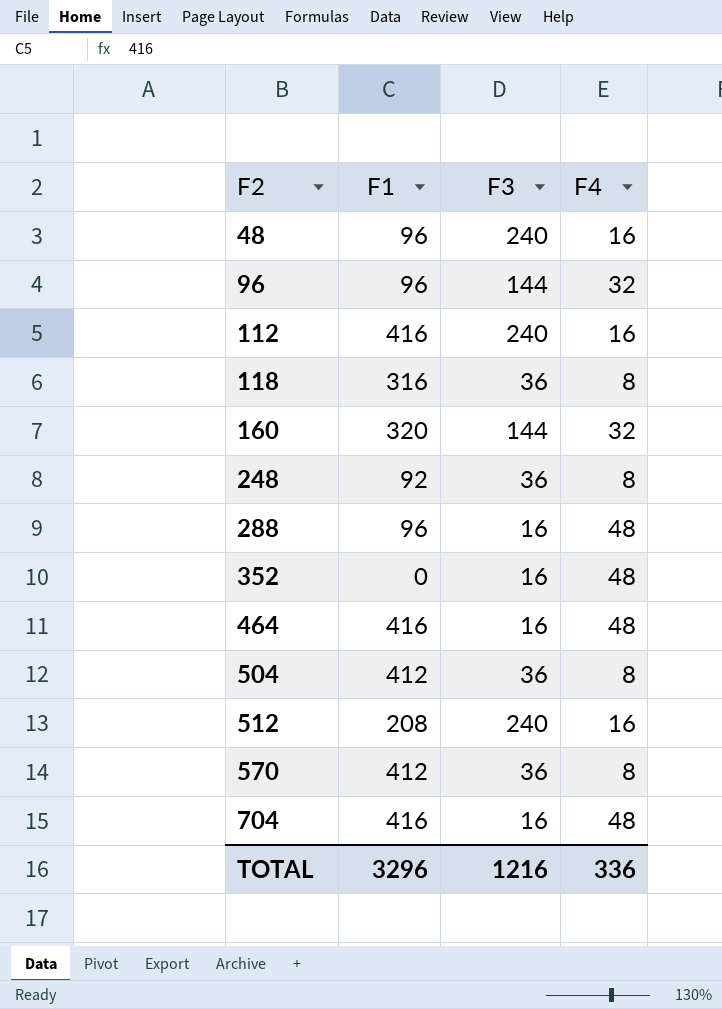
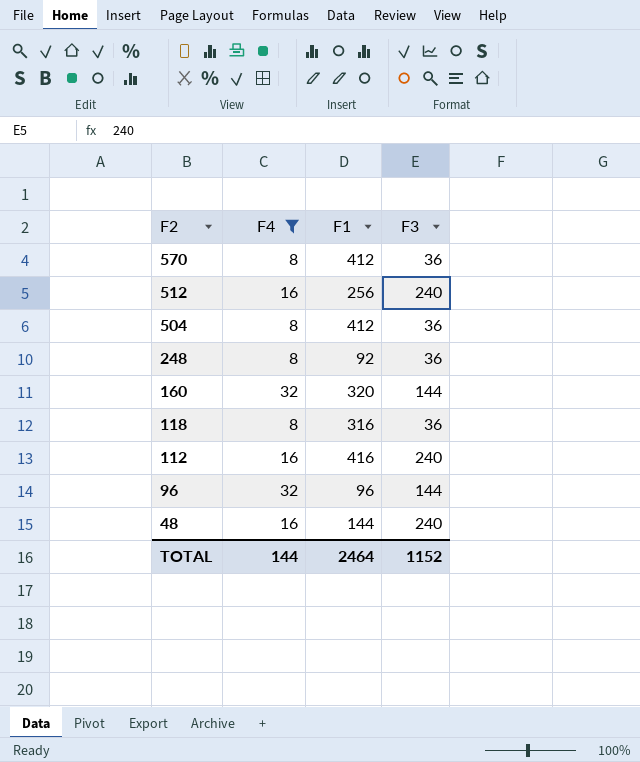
filter: none -> F4 != 48
row order: F2 ascending -> F2 descending
column F4 | position: 4 -> 2
512 | F1: 208 -> 256
48 | F1: 96 -> 144
TOTAL | F4: 336 -> 144
TOTAL | F1: 3296 -> 2464
TOTAL | F3: 1216 -> 1152

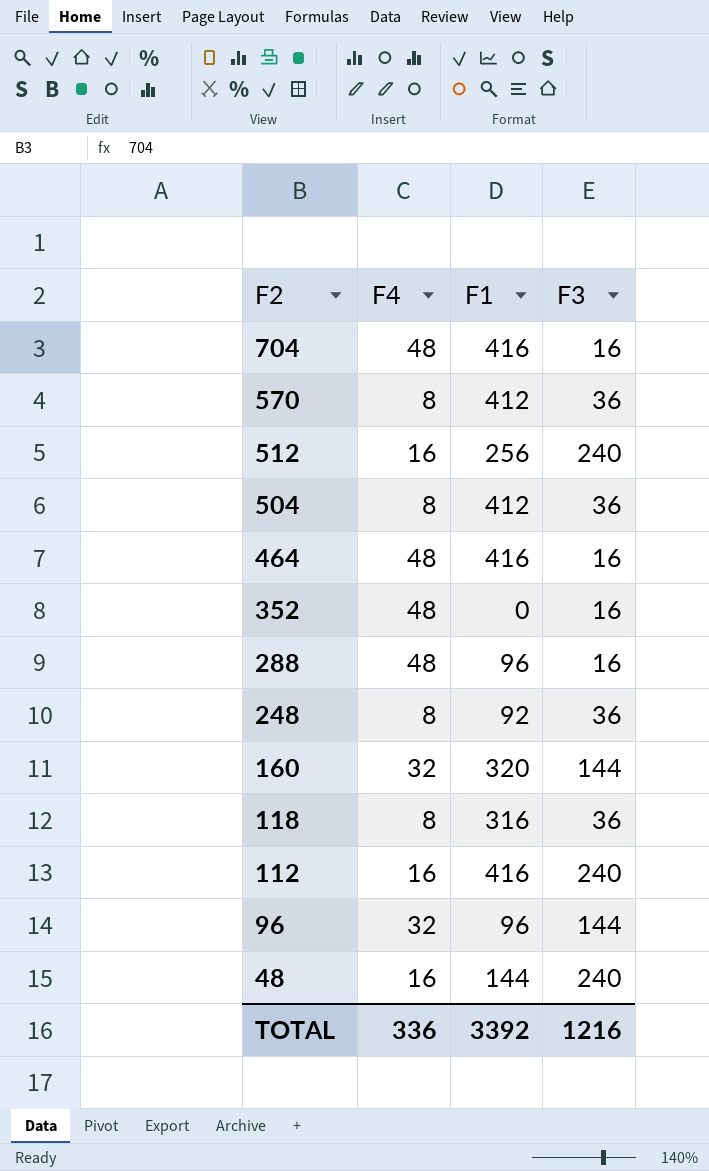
filter: F4 != 48 -> none
TOTAL | F4: 144 -> 336
TOTAL | F1: 2464 -> 3392
TOTAL | F3: 1152 -> 1216

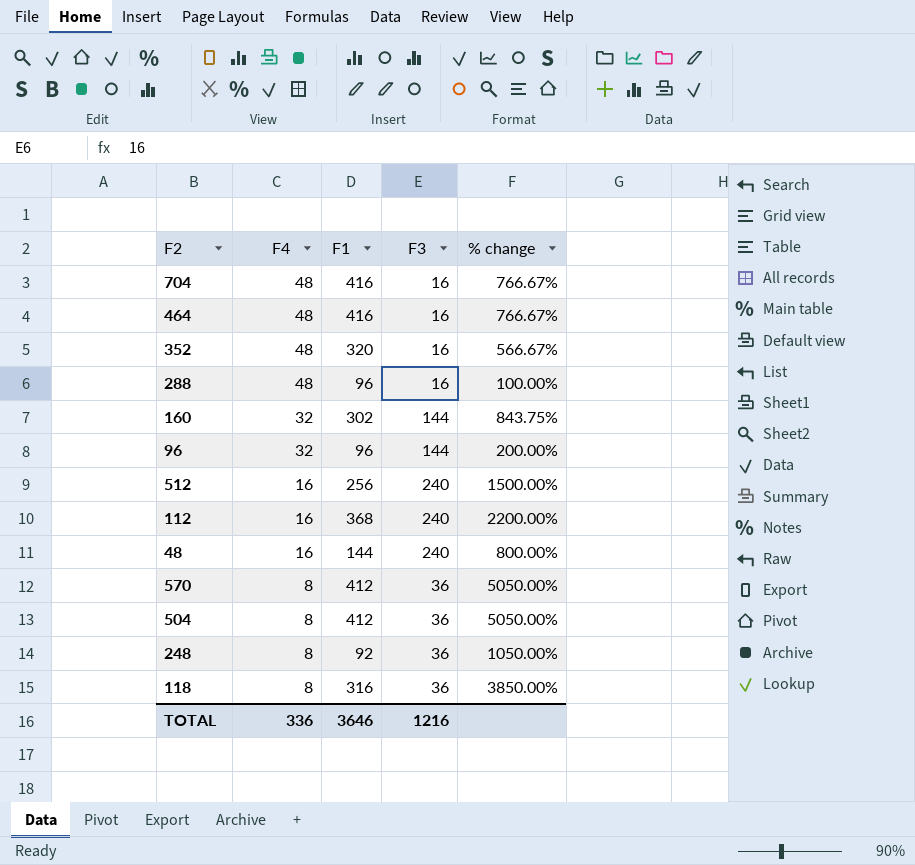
row order: F2 descending -> F4 descending
column % change | formula: none -> ([F1] - [F4]) / [F4]
352 | F1: 0 -> 320
160 | F1: 320 -> 302
112 | F1: 416 -> 368
TOTAL | F1: 3392 -> 3646

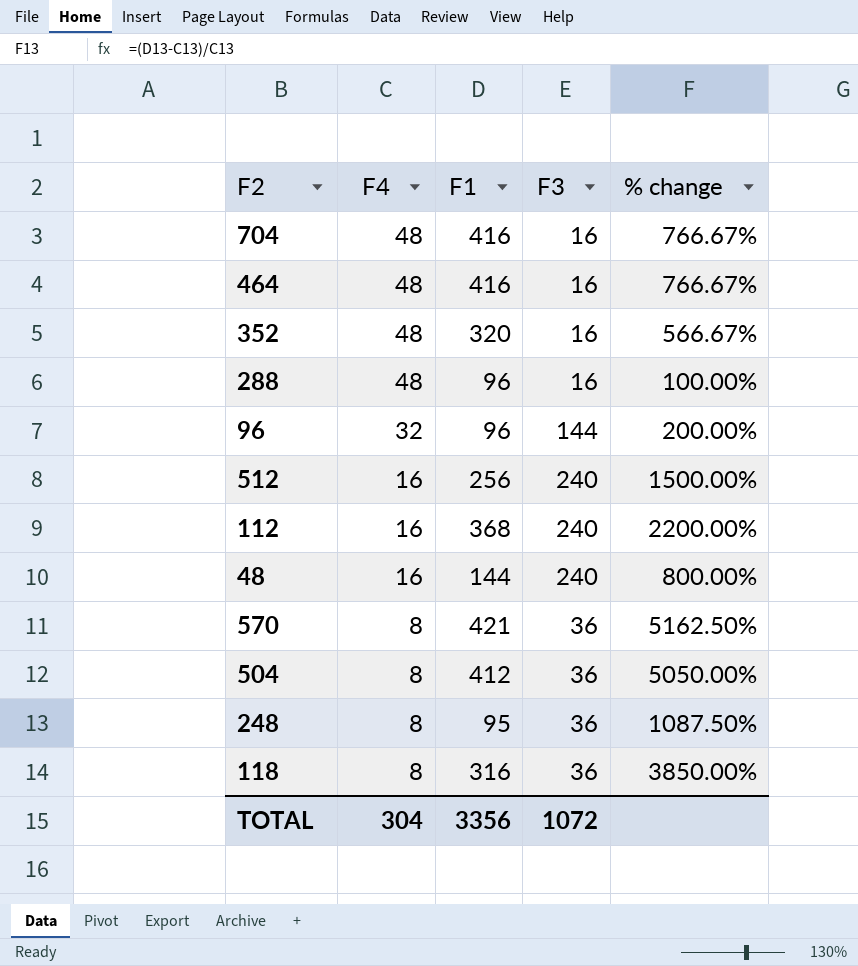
row 160: 32 | 302 | 144 | 843.75% -> none
570 | F1: 412 -> 421
570 | % change: 5050.00% -> 5162.50%
248 | F1: 92 -> 95
248 | % change: 1050.00% -> 1087.50%
TOTAL | F4: 336 -> 304
TOTAL | F1: 3646 -> 3356
TOTAL | F3: 1216 -> 1072

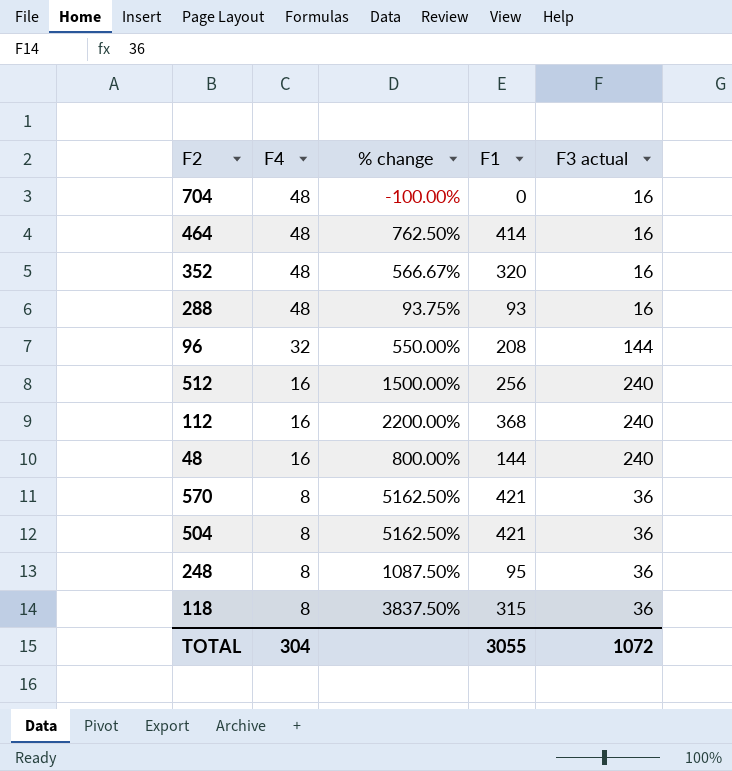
column % change | position: 5 -> 3
column name: F3 -> F3 actual
704 | % change: 766.67% -> -100.00%
704 | F1: 416 -> 0
464 | % change: 766.67% -> 762.50%
464 | F1: 416 -> 414
288 | % change: 100.00% -> 93.75%
288 | F1: 96 -> 93
96 | % change: 200.00% -> 550.00%
96 | F1: 96 -> 208
504 | % change: 5050.00% -> 5162.50%
504 | F1: 412 -> 421
118 | % change: 3850.00% -> 3837.50%
118 | F1: 316 -> 315
TOTAL | F1: 3356 -> 3055

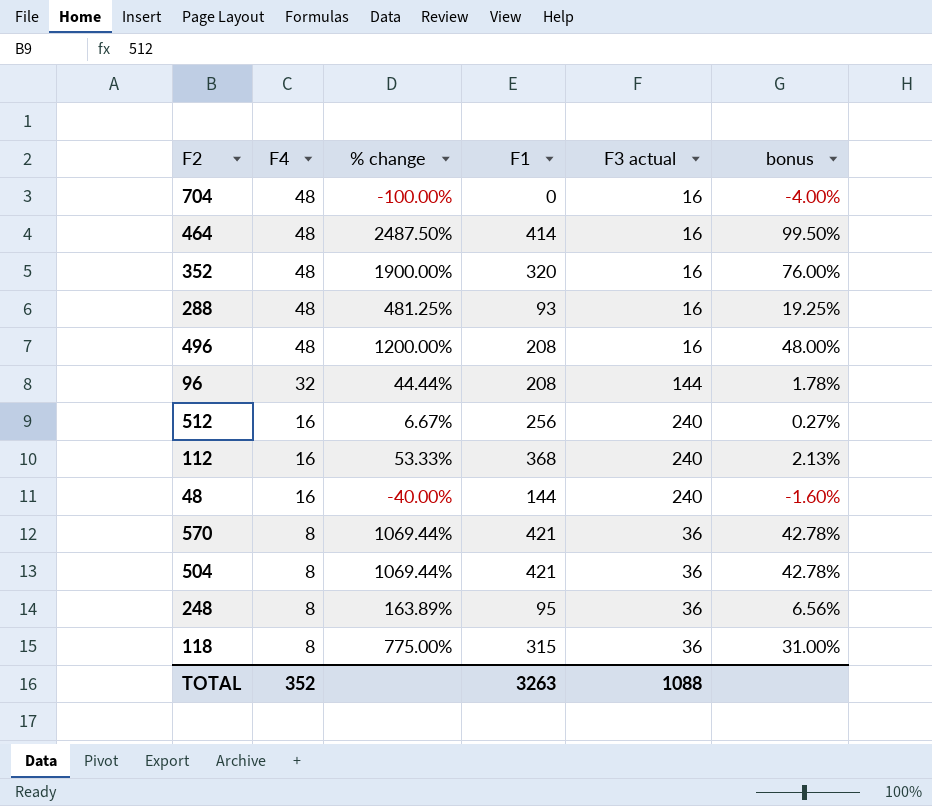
column % change | formula: ([F1] - [F4]) / [F4] -> ([F1] - [F3 actual]) / [F3 actual]
column bonus | formula: none -> [% change] * 0.04
row 496: none -> 48 | 1200.00% | 208 | 16 | 48.00%
TOTAL | F4: 304 -> 352
TOTAL | F1: 3055 -> 3263
TOTAL | F3 actual: 1072 -> 1088

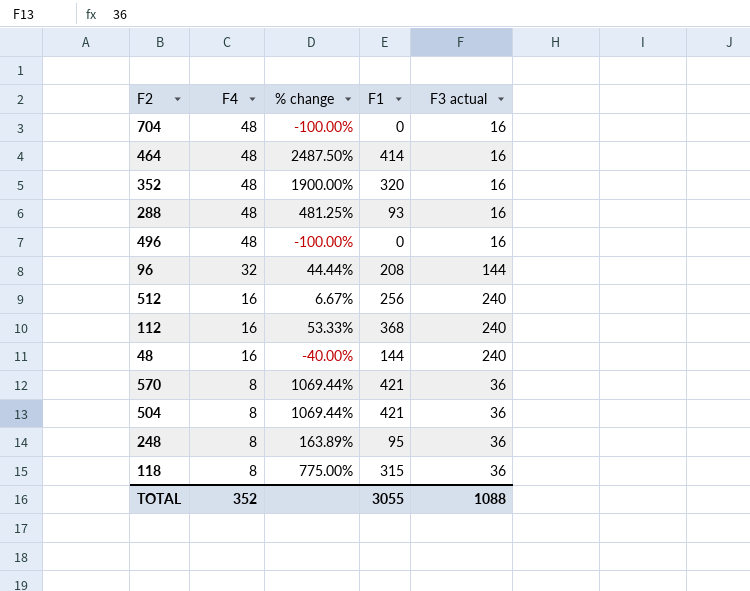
column bonus | formula: [% change] * 0.04 -> none
496 | % change: 1200.00% -> -100.00%
496 | F1: 208 -> 0
TOTAL | F1: 3263 -> 3055

